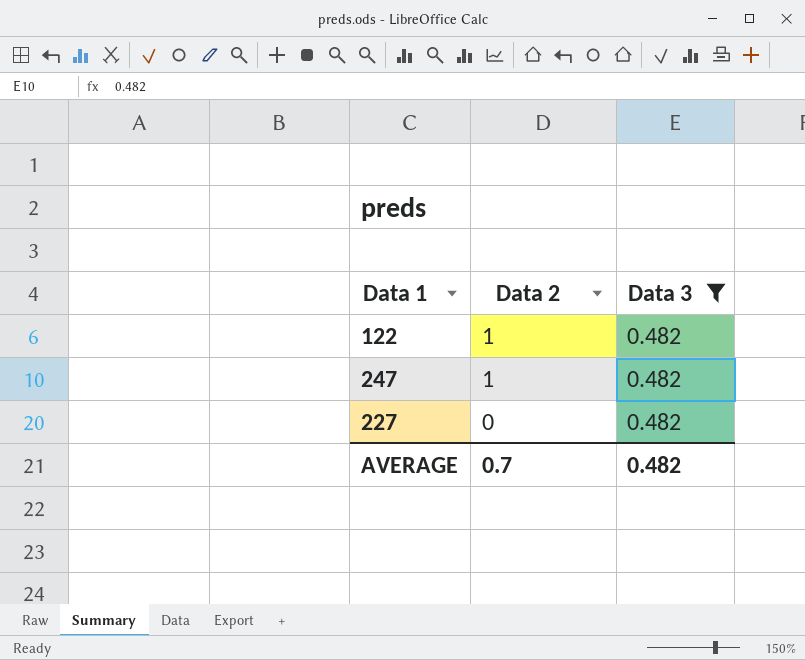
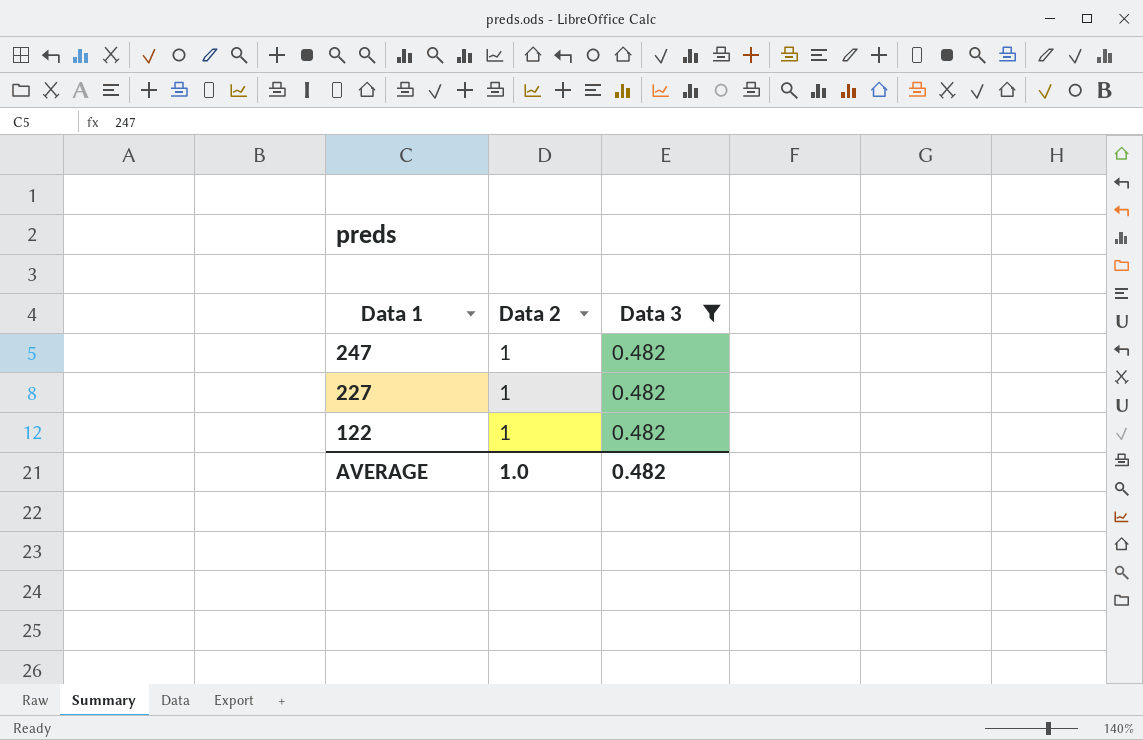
row order: Data 2 descending -> Data 1 descending
227 | Data 2: 0 -> 1
AVERAGE | Data 2: 0.7 -> 1.0

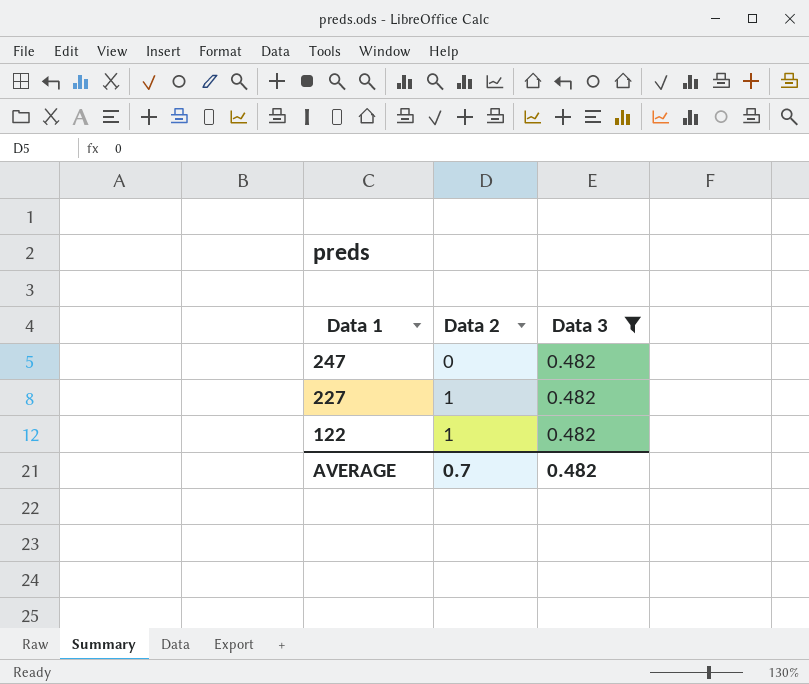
247 | Data 2: 1 -> 0
AVERAGE | Data 2: 1.0 -> 0.7

